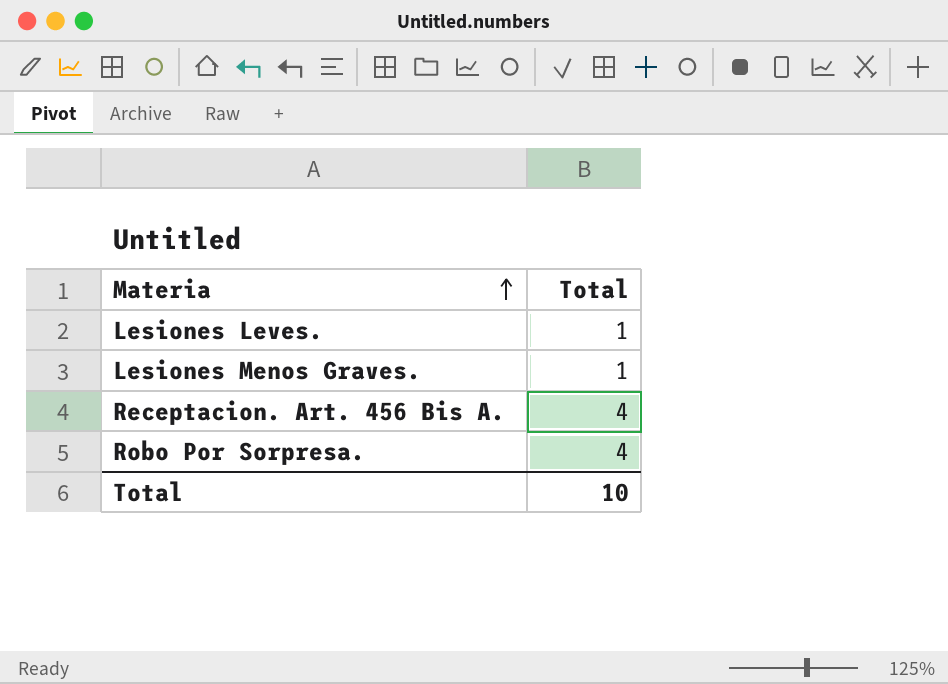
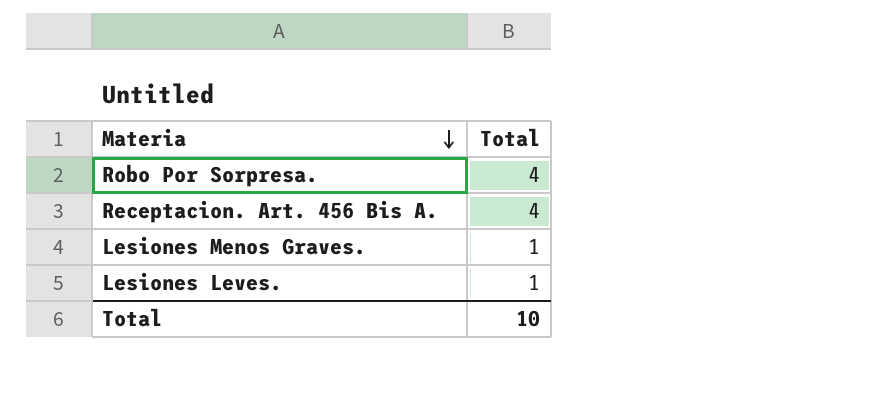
row order: Materia ascending -> Materia descending

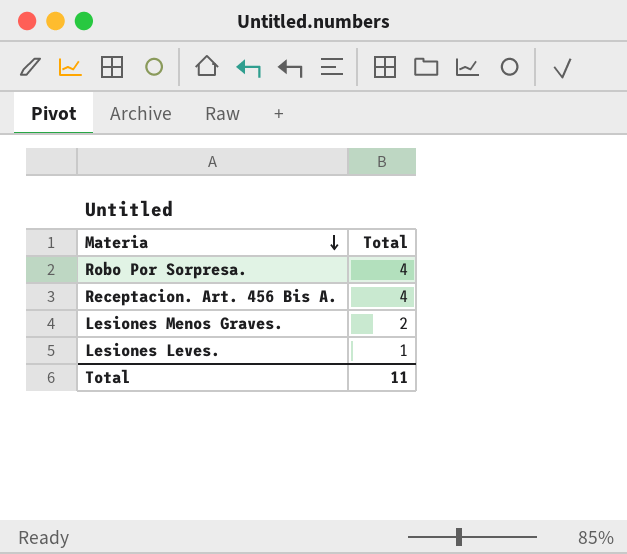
Lesiones Menos Graves. | Total: 1 -> 2
Total | Total: 10 -> 11

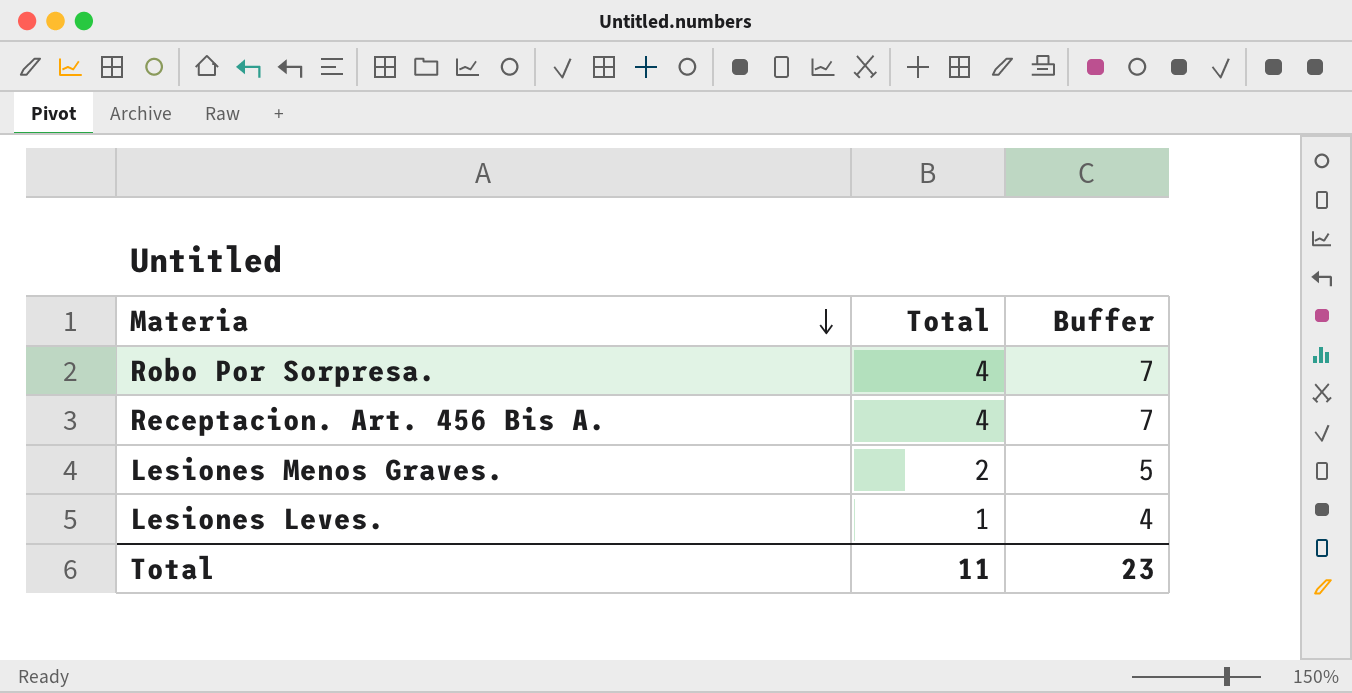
column Buffer | formula: none -> [Total] + 3

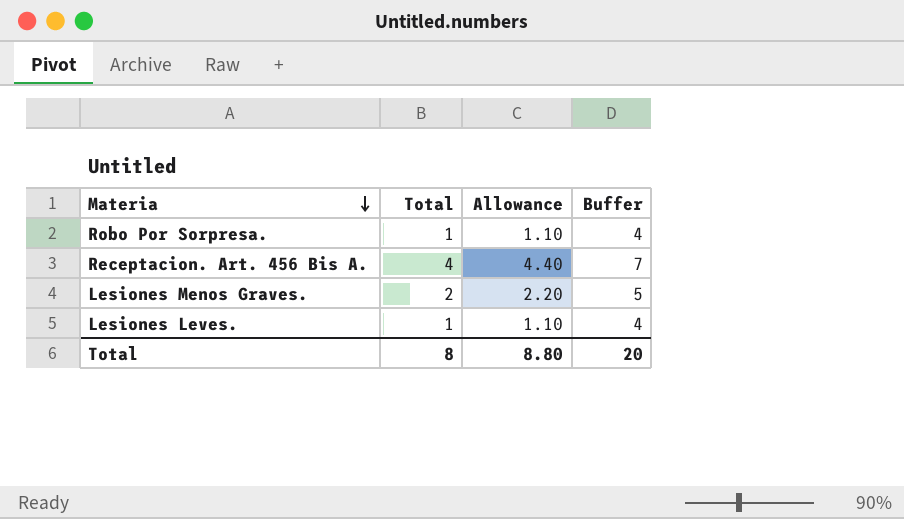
column Allowance | formula: none -> [Total] * 1.1
Robo Por Sorpresa. | Total: 4 -> 1
Robo Por Sorpresa. | Buffer: 7 -> 4
Total | Total: 11 -> 8
Total | Buffer: 23 -> 20

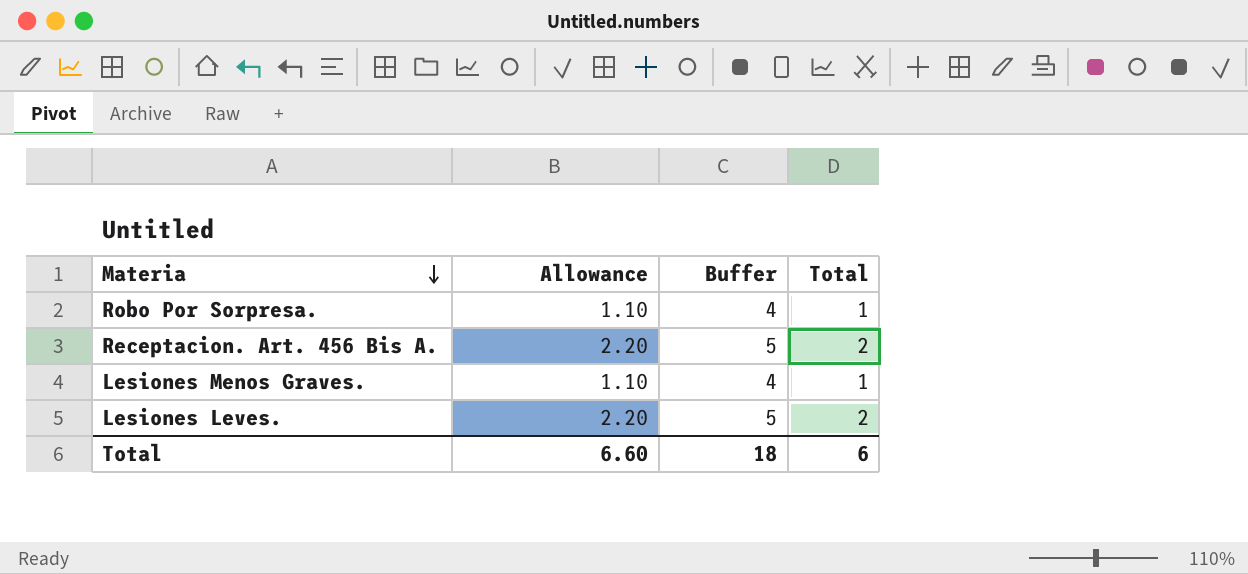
column Total | position: 2 -> 4
Receptacion. Art. 456 Bis A. | Allowance: 4.40 -> 2.20
Receptacion. Art. 456 Bis A. | Buffer: 7 -> 5
Receptacion. Art. 456 Bis A. | Total: 4 -> 2
Lesiones Menos Graves. | Allowance: 2.20 -> 1.10
Lesiones Menos Graves. | Buffer: 5 -> 4
Lesiones Menos Graves. | Total: 2 -> 1
Lesiones Leves. | Allowance: 1.10 -> 2.20
Lesiones Leves. | Buffer: 4 -> 5
Lesiones Leves. | Total: 1 -> 2
Total | Allowance: 8.80 -> 6.60
Total | Buffer: 20 -> 18
Total | Total: 8 -> 6

